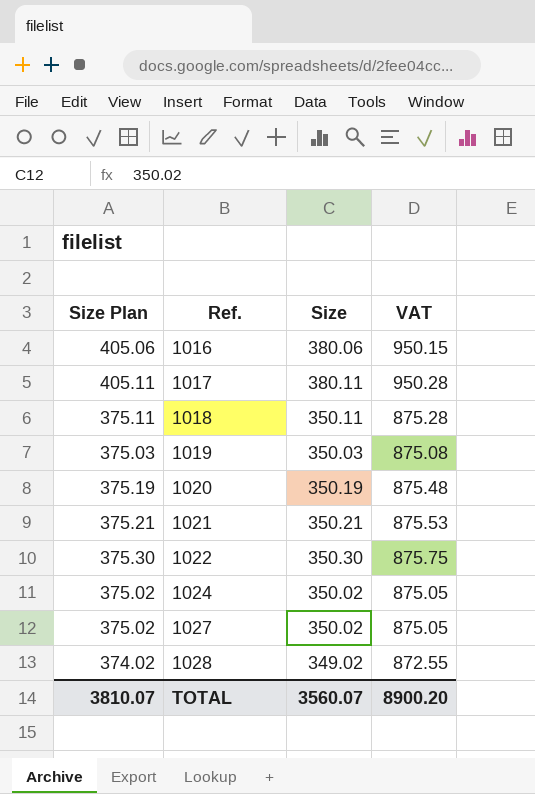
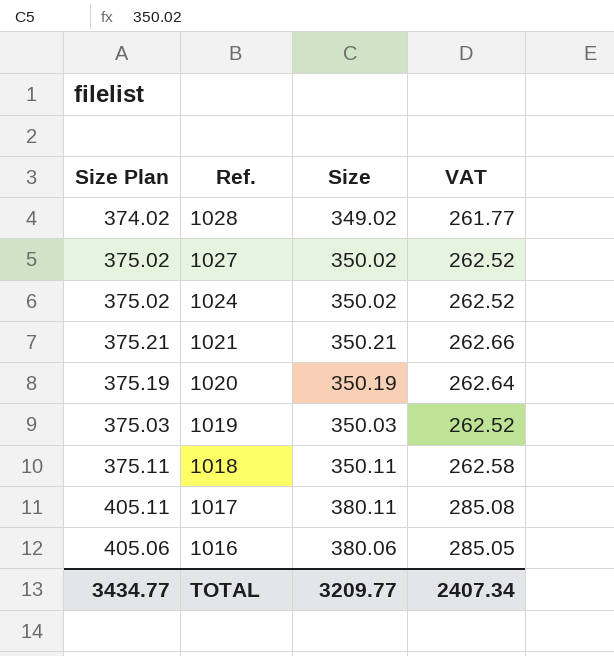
row order: Ref. ascending -> Ref. descending
column VAT | formula: [Size] * 2.5 -> [Size] * 0.75
row 1022: 375.30 | 350.30 | 875.75 -> none
TOTAL | Size Plan: 3810.07 -> 3434.77
TOTAL | Size: 3560.07 -> 3209.77
TOTAL | VAT: 8900.20 -> 2407.34

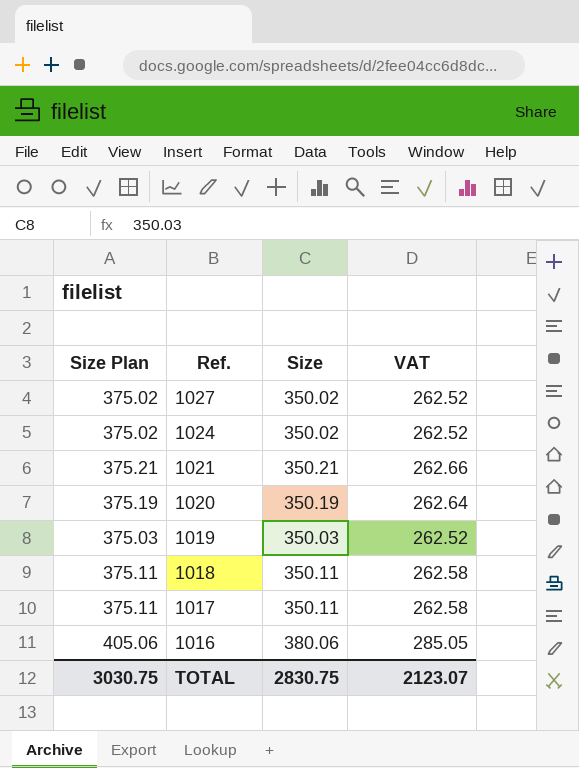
row 1028: 374.02 | 349.02 | 261.77 -> none
1017 | Size Plan: 405.11 -> 375.11
1017 | Size: 380.11 -> 350.11
1017 | VAT: 285.08 -> 262.58
TOTAL | Size Plan: 3434.77 -> 3030.75
TOTAL | Size: 3209.77 -> 2830.75
TOTAL | VAT: 2407.34 -> 2123.07

